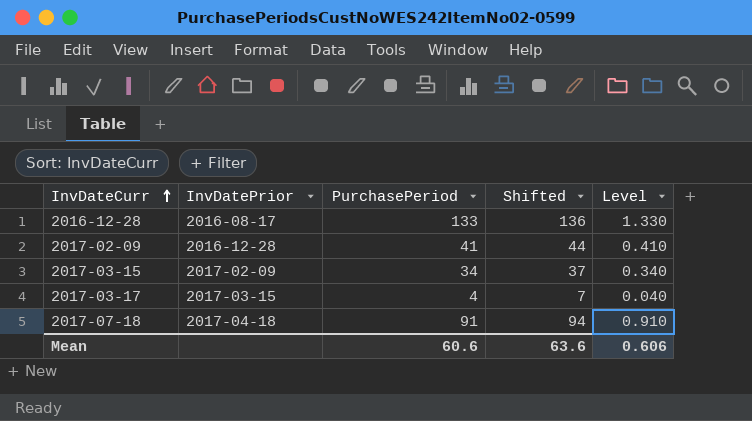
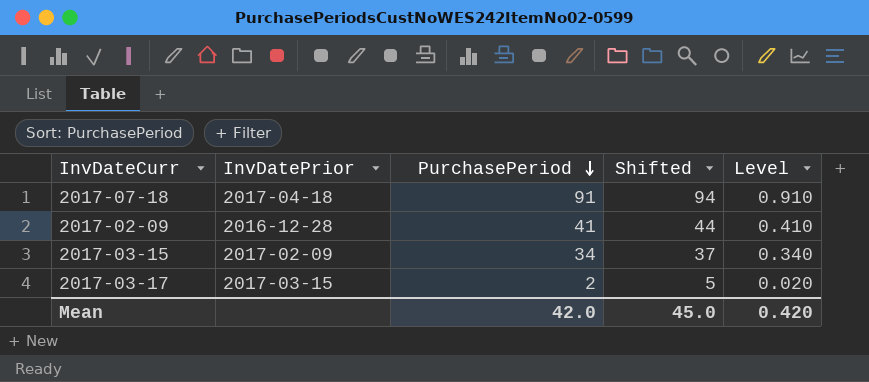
row order: InvDateCurr ascending -> PurchasePeriod descending
row 2016-12-28: 2016-08-17 | 133 | 136 | 1.330 -> none
2017-03-17 | PurchasePeriod: 4 -> 2
2017-03-17 | Shifted: 7 -> 5
2017-03-17 | Level: 0.040 -> 0.020
Mean | PurchasePeriod: 60.6 -> 42.0
Mean | Shifted: 63.6 -> 45.0
Mean | Level: 0.606 -> 0.420

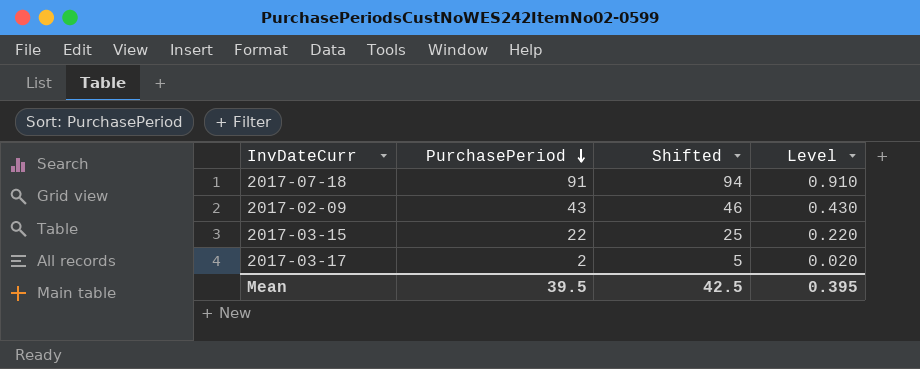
column InvDatePrior | position: 2 -> none
2017-02-09 | PurchasePeriod: 41 -> 43
2017-02-09 | Shifted: 44 -> 46
2017-02-09 | Level: 0.410 -> 0.430
2017-03-15 | PurchasePeriod: 34 -> 22
2017-03-15 | Shifted: 37 -> 25
2017-03-15 | Level: 0.340 -> 0.220
Mean | PurchasePeriod: 42.0 -> 39.5
Mean | Shifted: 45.0 -> 42.5
Mean | Level: 0.420 -> 0.395

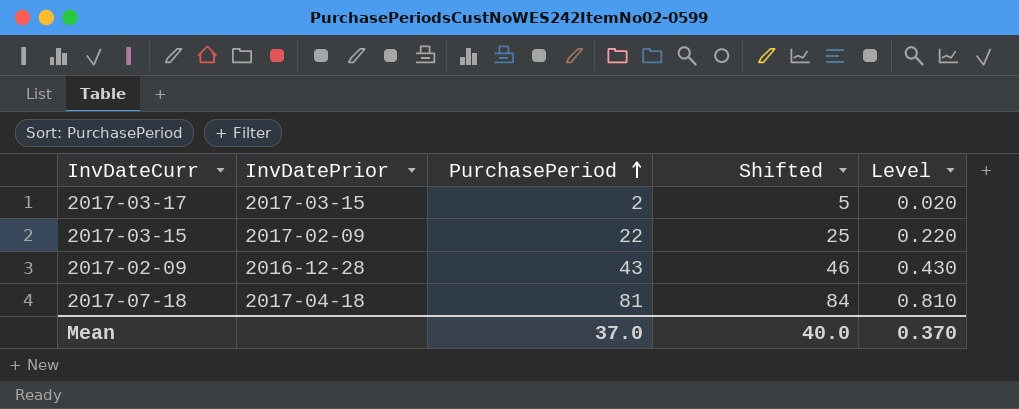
row order: PurchasePeriod descending -> PurchasePeriod ascending
column InvDatePrior | position: none -> 2
2017-07-18 | PurchasePeriod: 91 -> 81
2017-07-18 | Shifted: 94 -> 84
2017-07-18 | Level: 0.910 -> 0.810
Mean | PurchasePeriod: 39.5 -> 37.0
Mean | Shifted: 42.5 -> 40.0
Mean | Level: 0.395 -> 0.370

